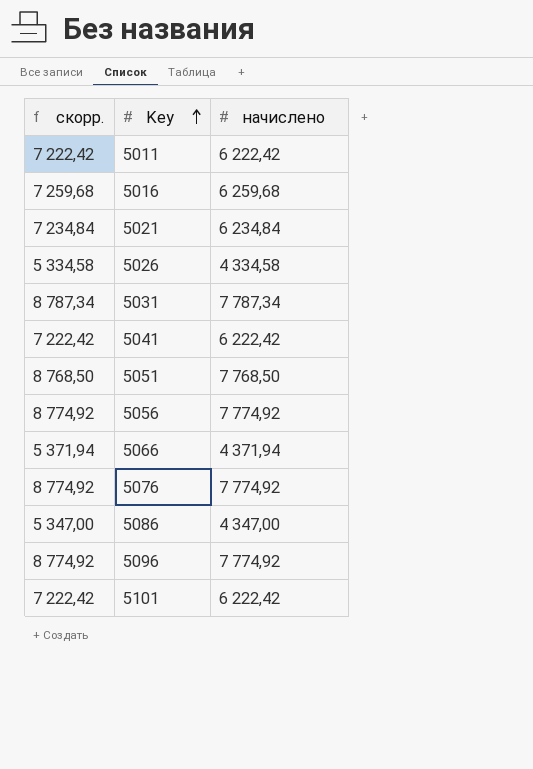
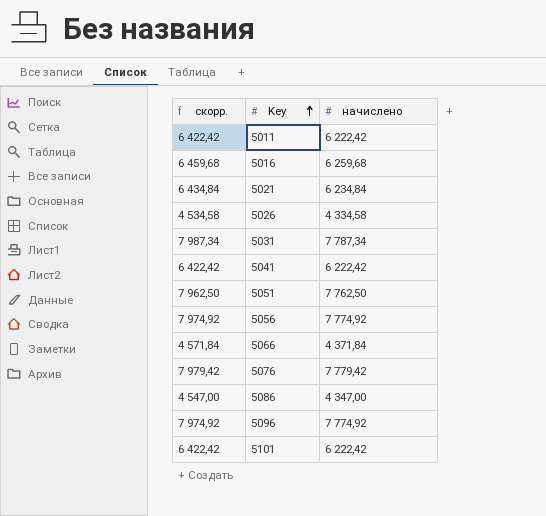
column скорр. | formula: [начислено] + 1000 -> [начислено] + 200
5051 | начислено: 7 768,50 -> 7 762,50
5066 | начислено: 4 371,94 -> 4 371,84
5076 | начислено: 7 774,92 -> 7 779,42

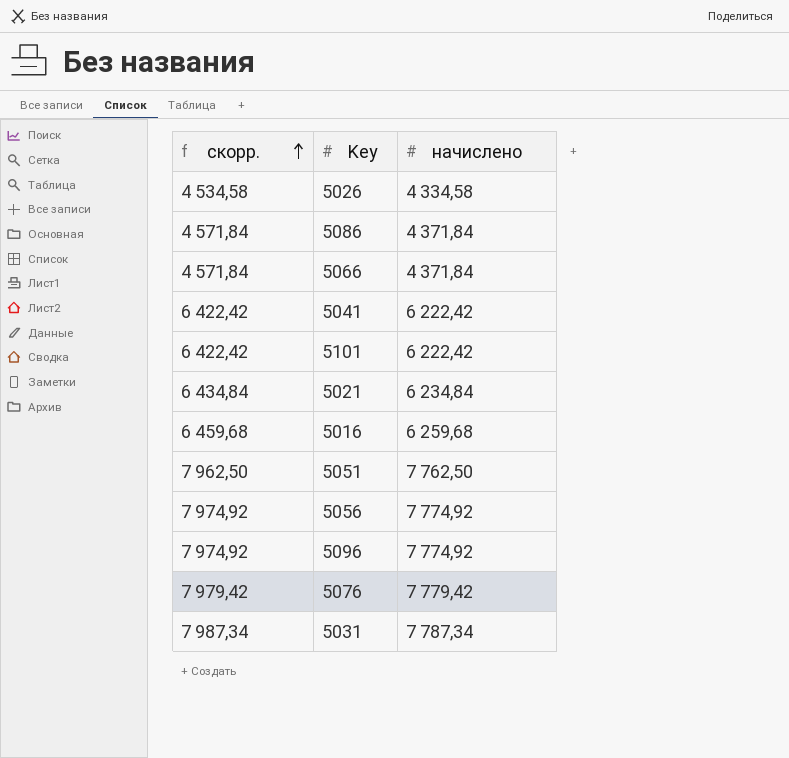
row order: Key ascending -> скорр. ascending
row 5011: 6 422,42 | 6 222,42 -> none
5086 | скорр.: 4 547,00 -> 4 571,84
5086 | начислено: 4 347,00 -> 4 371,84

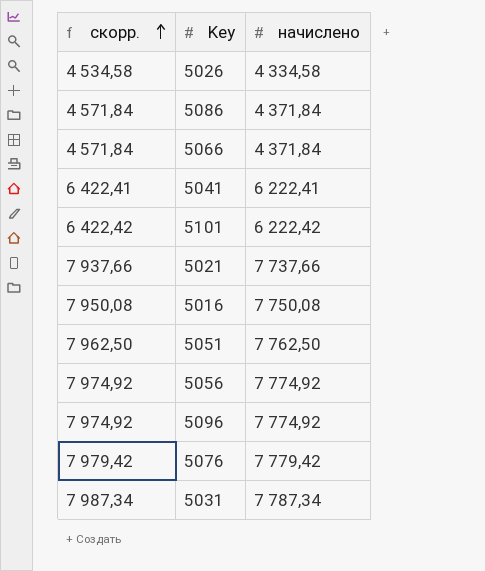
5041 | скорр.: 6 422,42 -> 6 422,41
5041 | начислено: 6 222,42 -> 6 222,41
5021 | скорр.: 6 434,84 -> 7 937,66
5021 | начислено: 6 234,84 -> 7 737,66
5016 | скорр.: 6 459,68 -> 7 950,08
5016 | начислено: 6 259,68 -> 7 750,08

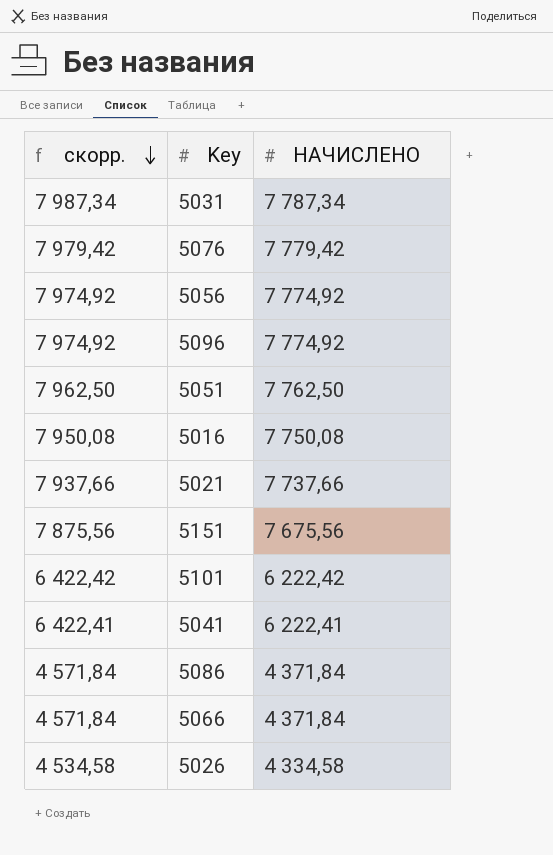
row order: скорр. ascending -> скорр. descending
column name: начислено -> НАЧИСЛЕНО
row 5151: none -> 7 875,56 | 7 675,56

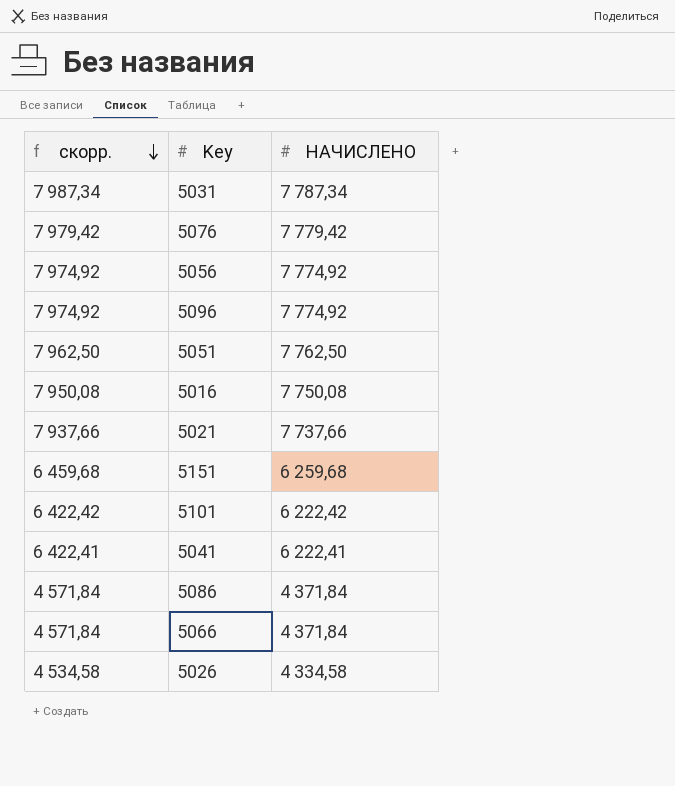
5151 | скорр.: 7 875,56 -> 6 459,68
5151 | НАЧИСЛЕНО: 7 675,56 -> 6 259,68

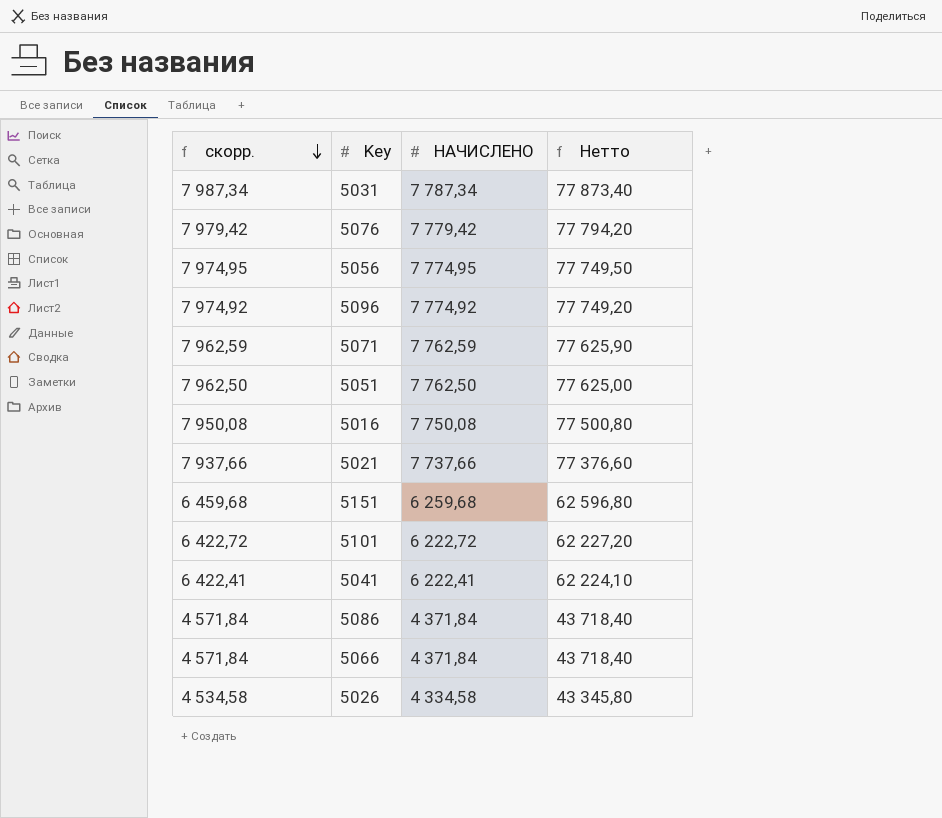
column Нетто | formula: none -> [НАЧИСЛЕНО] * 10
5056 | скорр.: 7 974,92 -> 7 974,95
5056 | НАЧИСЛЕНО: 7 774,92 -> 7 774,95
row 5071: none -> 7 962,59 | 7 762,59 | 77 625,90
5101 | скорр.: 6 422,42 -> 6 422,72
5101 | НАЧИСЛЕНО: 6 222,42 -> 6 222,72

